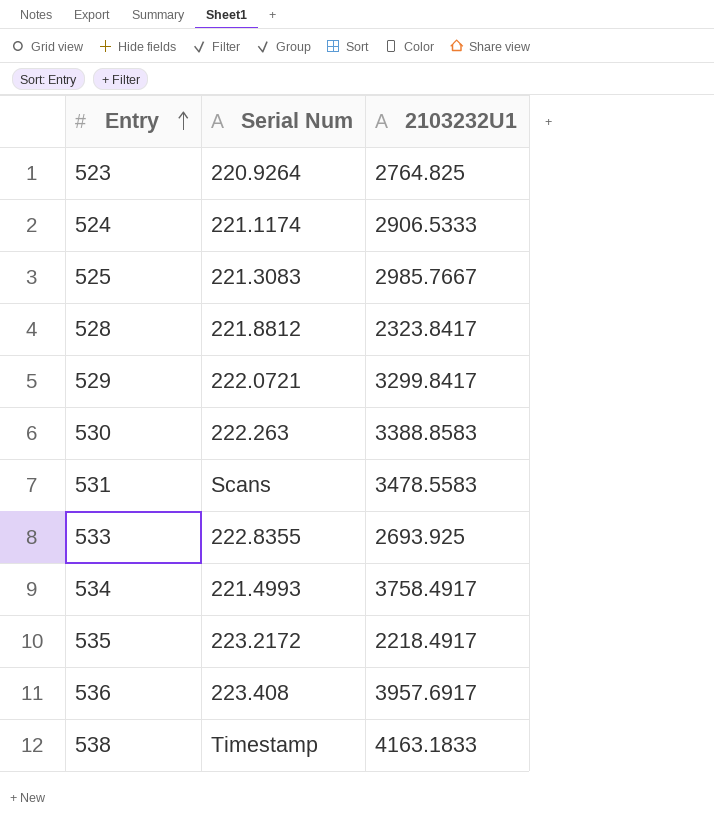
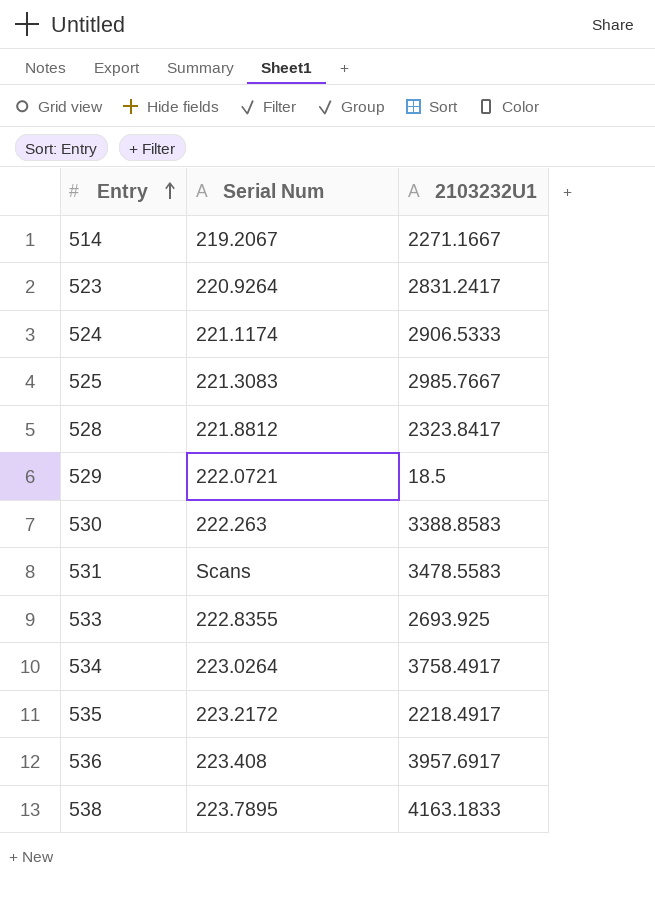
row 514: none -> 219.2067 | 2271.1667
523 | 2103232U1: 2764.825 -> 2831.2417
529 | 2103232U1: 3299.8417 -> 18.5
534 | Serial Num: 221.4993 -> 223.0264
538 | Serial Num: Timestamp -> 223.7895

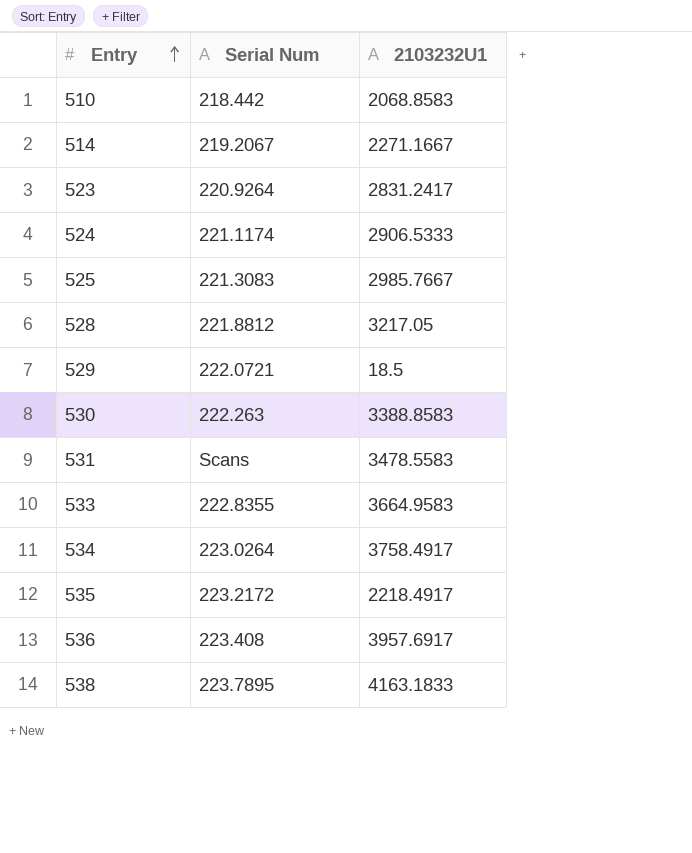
row 510: none -> 218.442 | 2068.8583
528 | 2103232U1: 2323.8417 -> 3217.05
533 | 2103232U1: 2693.925 -> 3664.9583

